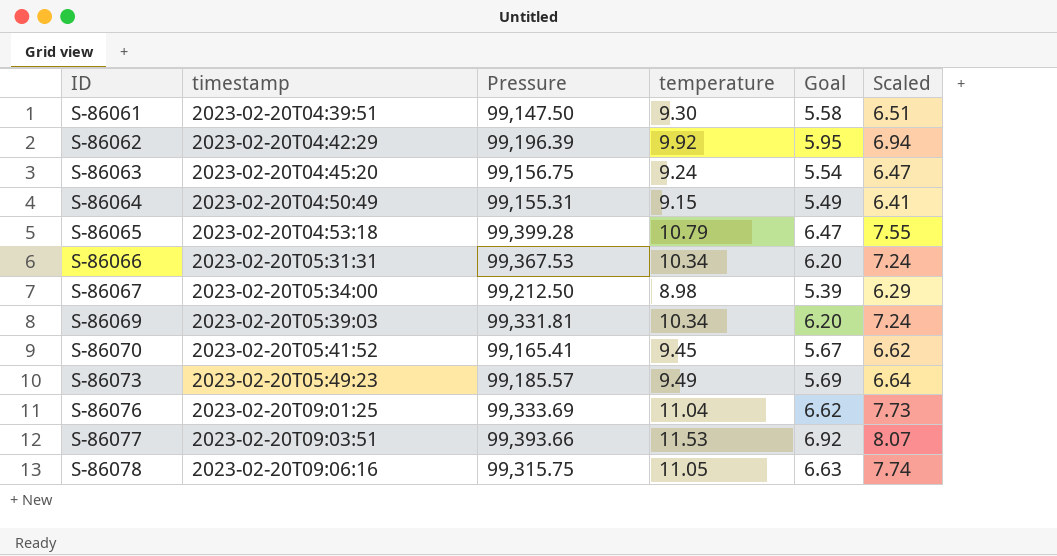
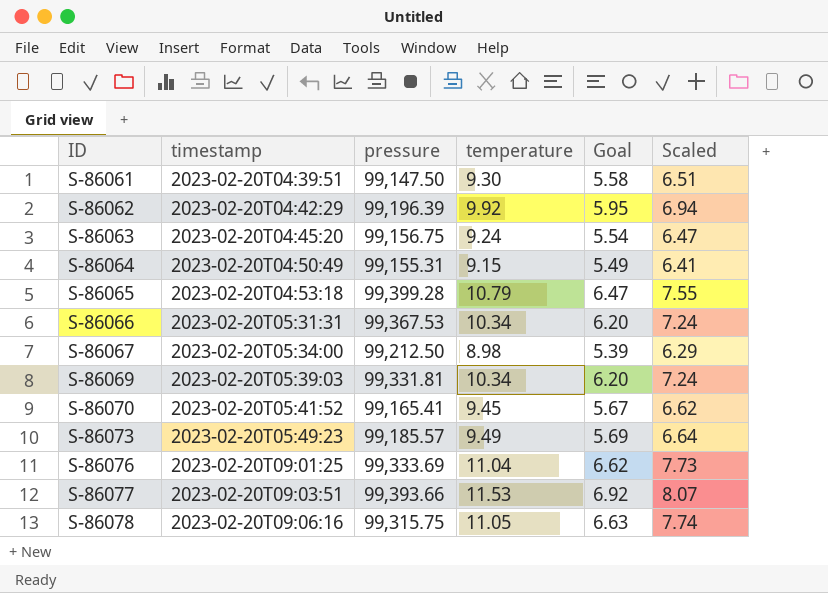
column name: Pressure -> pressure

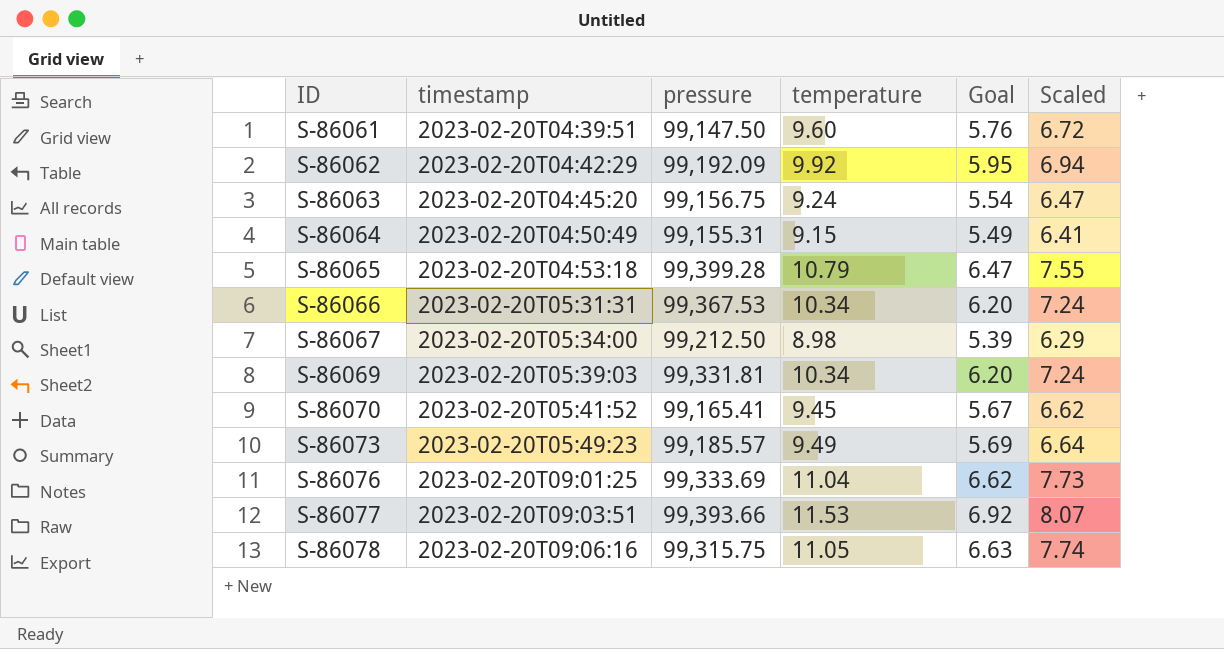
S-86061 | temperature: 9.30 -> 9.60
S-86061 | Goal: 5.58 -> 5.76
S-86061 | Scaled: 6.51 -> 6.72
S-86062 | pressure: 99,196.39 -> 99,192.09

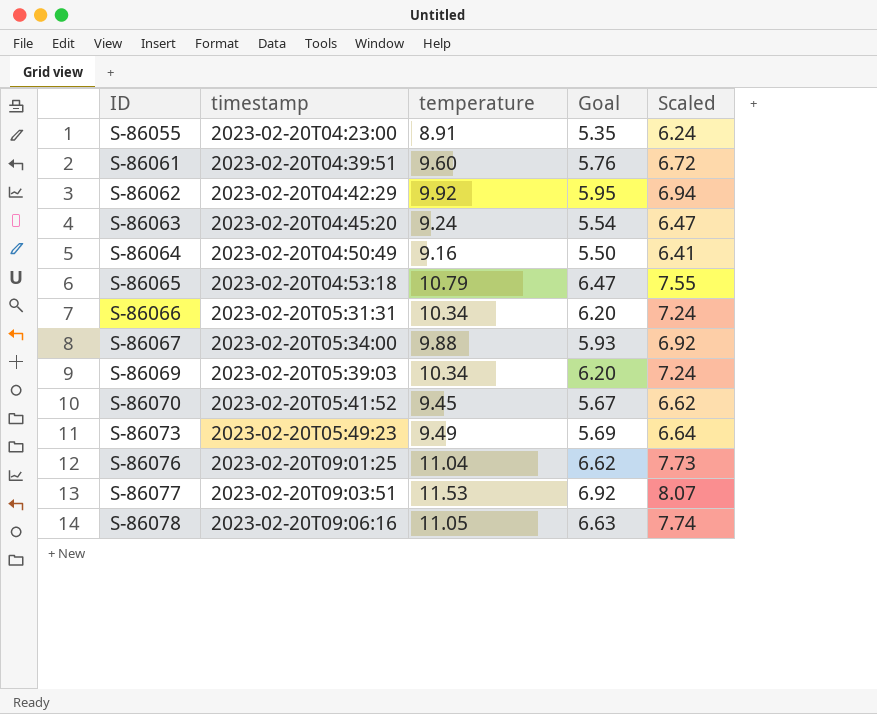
column pressure | position: 3 -> none
row S-86055: none -> 2023-02-20T04:23:00 | 8.91 | 5.35 | 6.24
S-86064 | temperature: 9.15 -> 9.16
S-86064 | Goal: 5.49 -> 5.50
S-86067 | temperature: 8.98 -> 9.88
S-86067 | Goal: 5.39 -> 5.93
S-86067 | Scaled: 6.29 -> 6.92

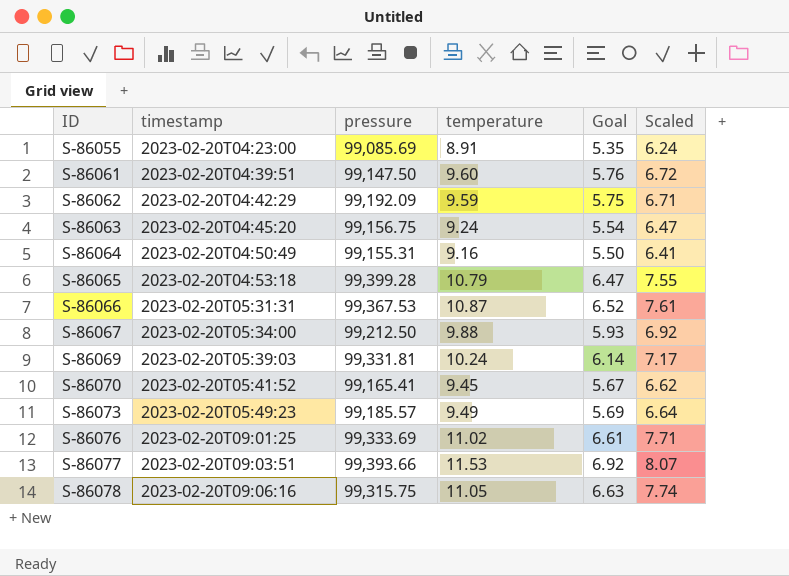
column pressure | position: none -> 3
S-86062 | temperature: 9.92 -> 9.59
S-86062 | Goal: 5.95 -> 5.75
S-86062 | Scaled: 6.94 -> 6.71
S-86066 | temperature: 10.34 -> 10.87
S-86066 | Goal: 6.20 -> 6.52
S-86066 | Scaled: 7.24 -> 7.61
S-86069 | temperature: 10.34 -> 10.24
S-86069 | Goal: 6.20 -> 6.14
S-86069 | Scaled: 7.24 -> 7.17
S-86076 | temperature: 11.04 -> 11.02
S-86076 | Goal: 6.62 -> 6.61
S-86076 | Scaled: 7.73 -> 7.71

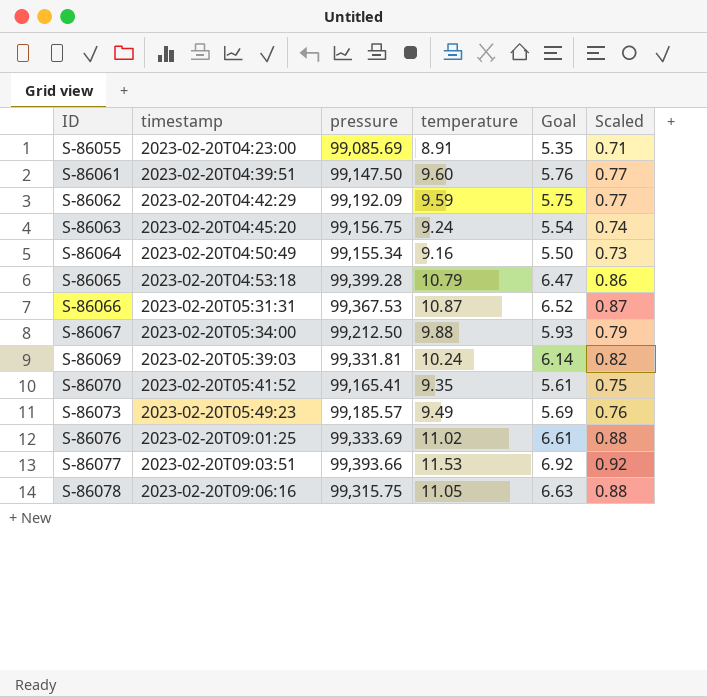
column Scaled | formula: [temperature] * 0.7 -> [temperature] * 0.08
S-86064 | pressure: 99,155.31 -> 99,155.34
S-86070 | temperature: 9.45 -> 9.35
S-86070 | Goal: 5.67 -> 5.61

